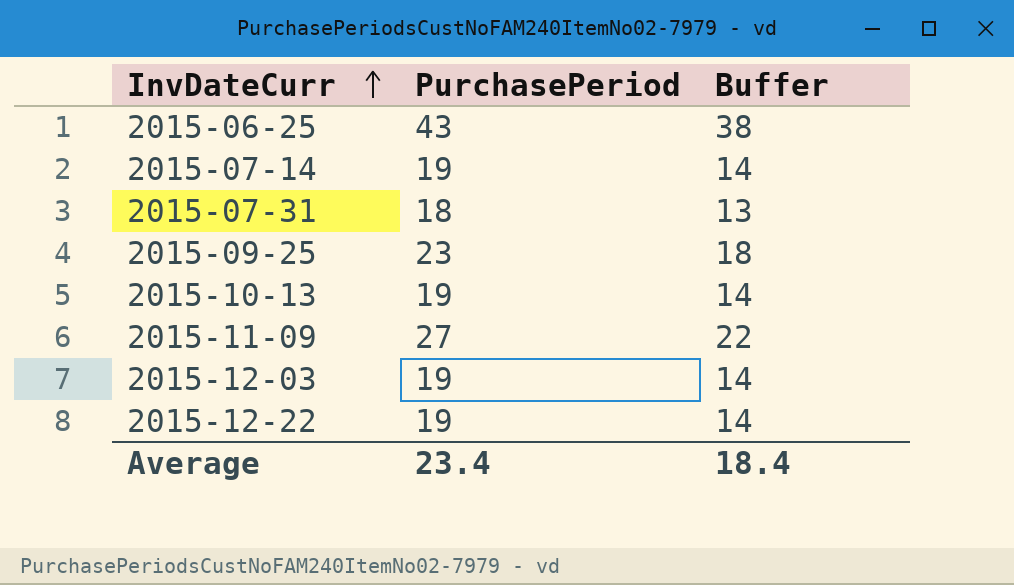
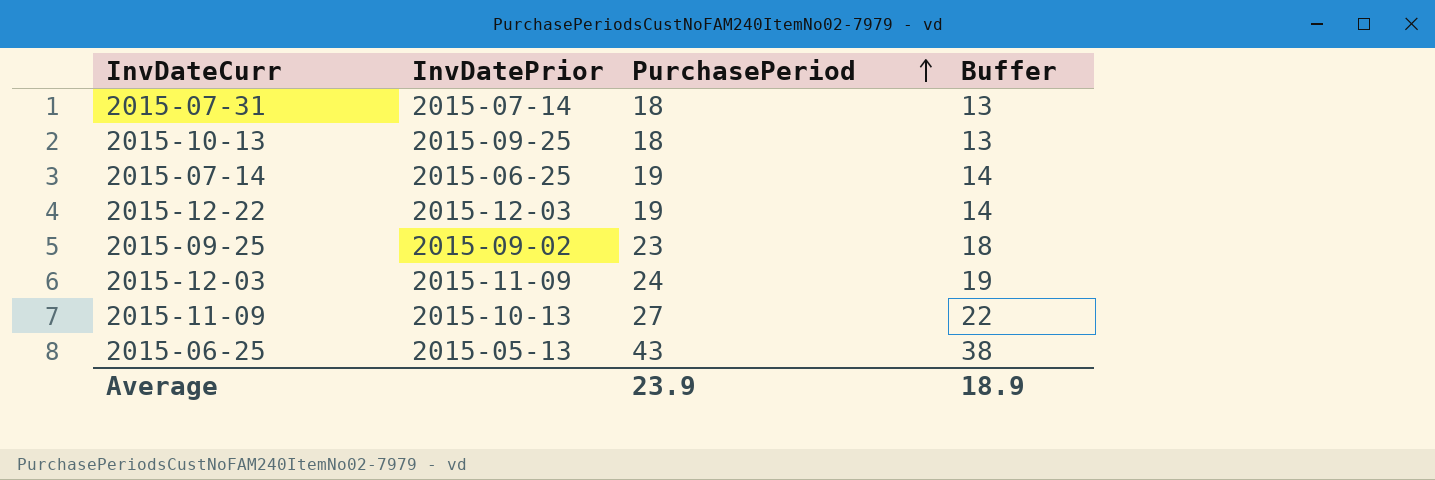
row order: InvDateCurr ascending -> PurchasePeriod ascending
column InvDatePrior | position: none -> 2
2015-10-13 | PurchasePeriod: 19 -> 18
2015-10-13 | Buffer: 14 -> 13
2015-12-03 | PurchasePeriod: 19 -> 24
2015-12-03 | Buffer: 14 -> 19
Average | PurchasePeriod: 23.4 -> 23.9
Average | Buffer: 18.4 -> 18.9

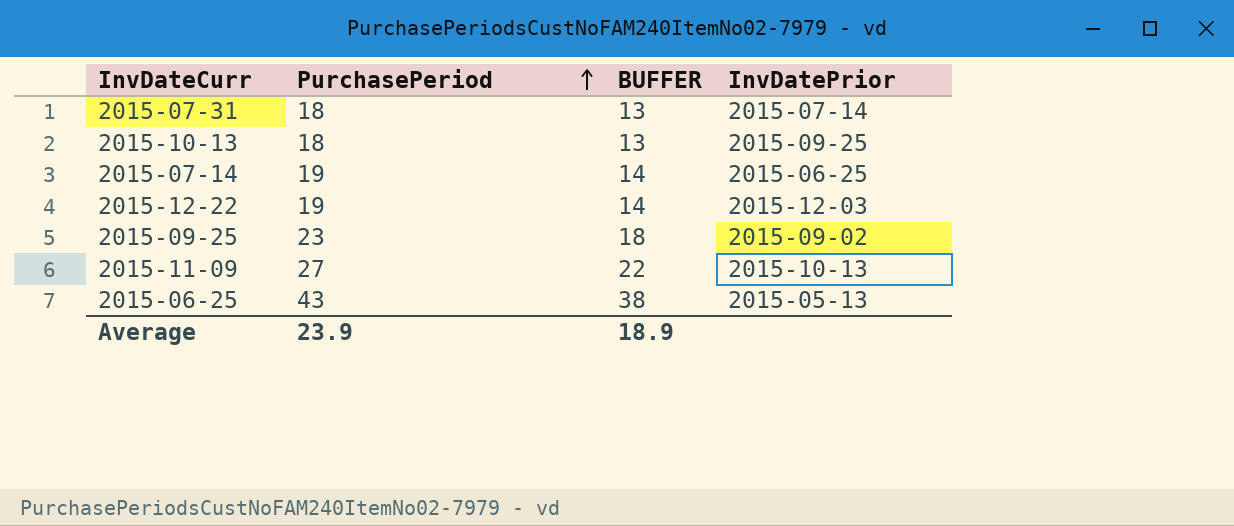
column name: Buffer -> BUFFER
column InvDatePrior | position: 2 -> 4
row 2015-12-03: 2015-11-09 | 24 | 19 -> none

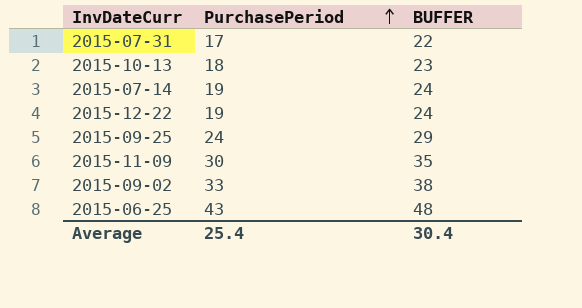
column InvDatePrior | position: 4 -> none
column BUFFER | formula: [PurchasePeriod] - 5 -> [PurchasePeriod] + 5
2015-07-31 | PurchasePeriod: 18 -> 17
2015-09-25 | PurchasePeriod: 23 -> 24
2015-11-09 | PurchasePeriod: 27 -> 30
row 2015-09-02: none -> 33 | 38
Average | PurchasePeriod: 23.9 -> 25.4
Average | BUFFER: 18.9 -> 30.4

